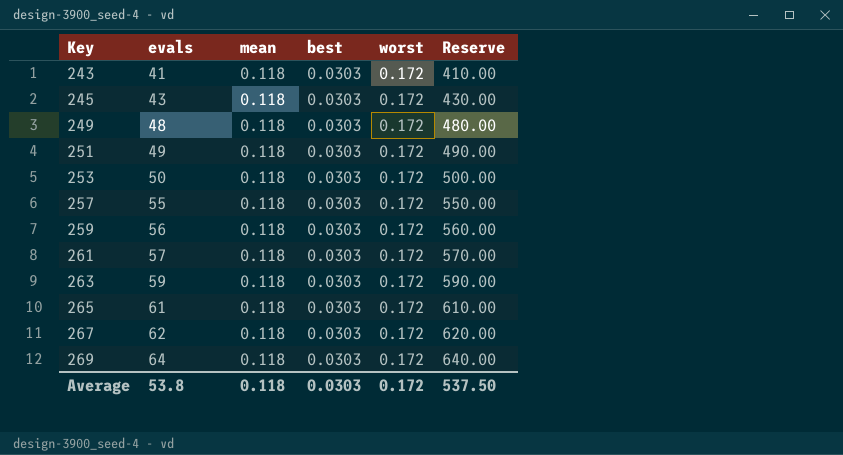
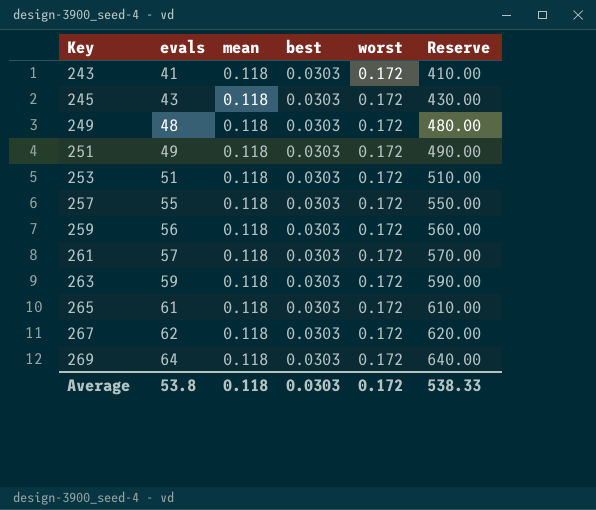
253 | evals: 50 -> 51
253 | Reserve: 500.00 -> 510.00
Average | Reserve: 537.50 -> 538.33

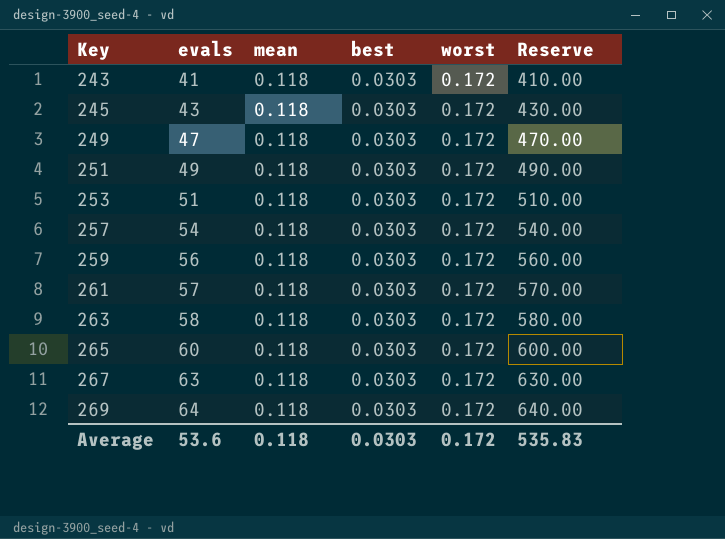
249 | evals: 48 -> 47
249 | Reserve: 480.00 -> 470.00
257 | evals: 55 -> 54
257 | Reserve: 550.00 -> 540.00
263 | evals: 59 -> 58
263 | Reserve: 590.00 -> 580.00
265 | evals: 61 -> 60
265 | Reserve: 610.00 -> 600.00
267 | evals: 62 -> 63
267 | Reserve: 620.00 -> 630.00
Average | evals: 53.8 -> 53.6
Average | Reserve: 538.33 -> 535.83

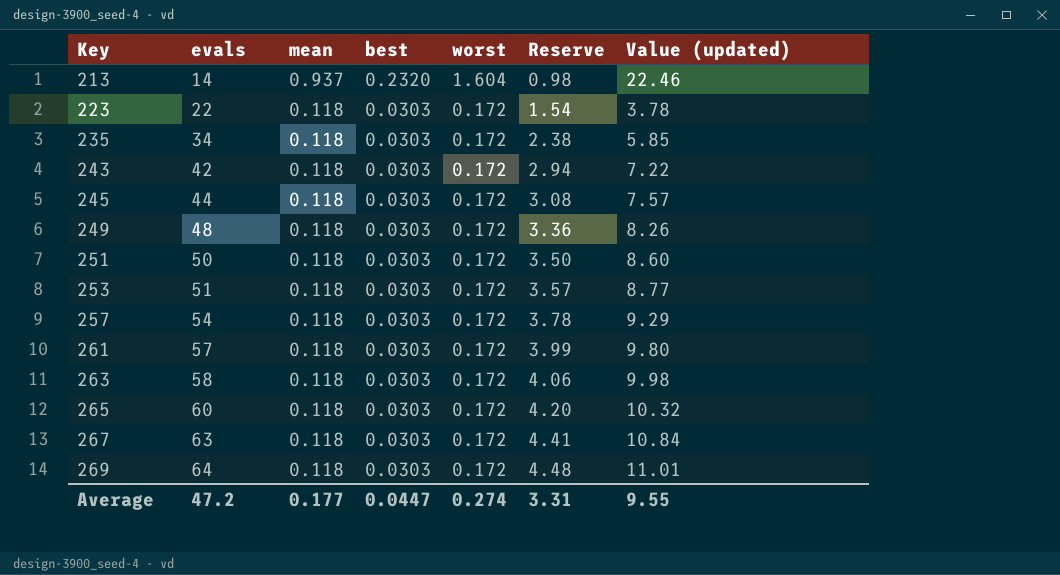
column Reserve | formula: [evals] * 10 -> [evals] * 0.07
column Value (updated) | formula: none -> [evals] * [worst]
row 259: 56 | 0.118 | 0.0303 | 0.172 | 560.00 -> none
row 213: none -> 14 | 0.937 | 0.2320 | 1.604 | 0.98 | 22.46
row 223: none -> 22 | 0.118 | 0.0303 | 0.172 | 1.54 | 3.78
row 235: none -> 34 | 0.118 | 0.0303 | 0.172 | 2.38 | 5.85
243 | evals: 41 -> 42
245 | evals: 43 -> 44
249 | evals: 47 -> 48
251 | evals: 49 -> 50
Average | evals: 53.6 -> 47.2
Average | mean: 0.118 -> 0.177
Average | best: 0.0303 -> 0.0447
Average | worst: 0.172 -> 0.274
Average | Reserve: 535.83 -> 3.31

